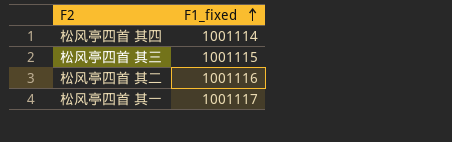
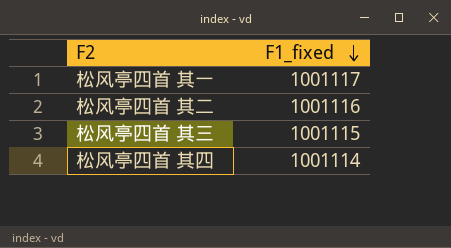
row order: F1_fixed ascending -> F1_fixed descending

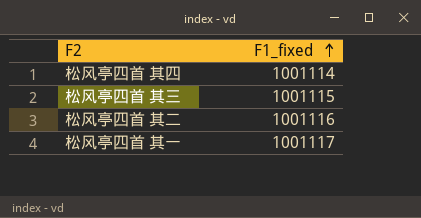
row order: F1_fixed descending -> F1_fixed ascending

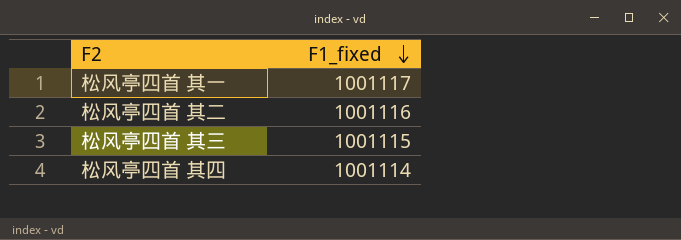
row order: F1_fixed ascending -> F1_fixed descending

